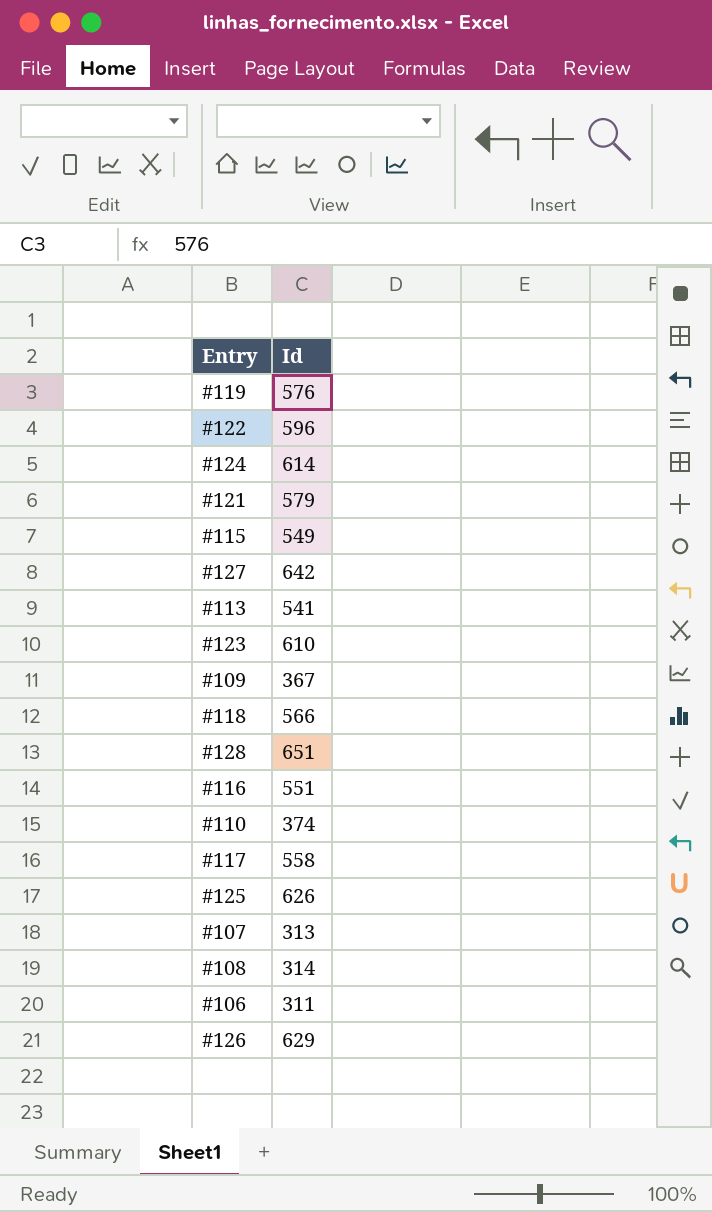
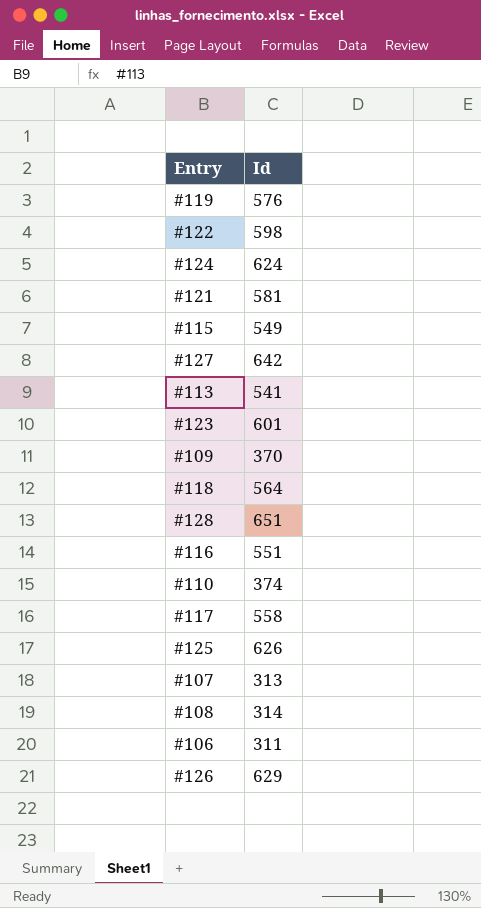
#122 | Id: 596 -> 598
#124 | Id: 614 -> 624
#121 | Id: 579 -> 581
#123 | Id: 610 -> 601
#109 | Id: 367 -> 370
#118 | Id: 566 -> 564

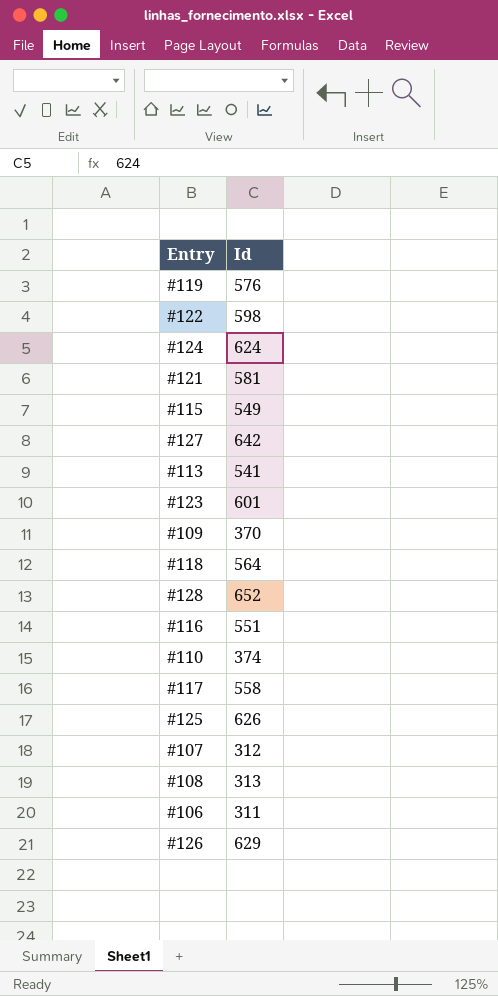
#128 | Id: 651 -> 652
#107 | Id: 313 -> 312
#108 | Id: 314 -> 313

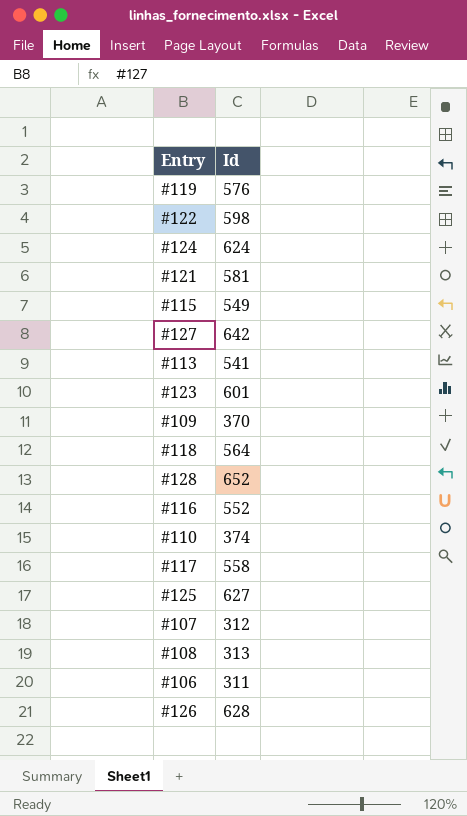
#116 | Id: 551 -> 552
#125 | Id: 626 -> 627
#126 | Id: 629 -> 628

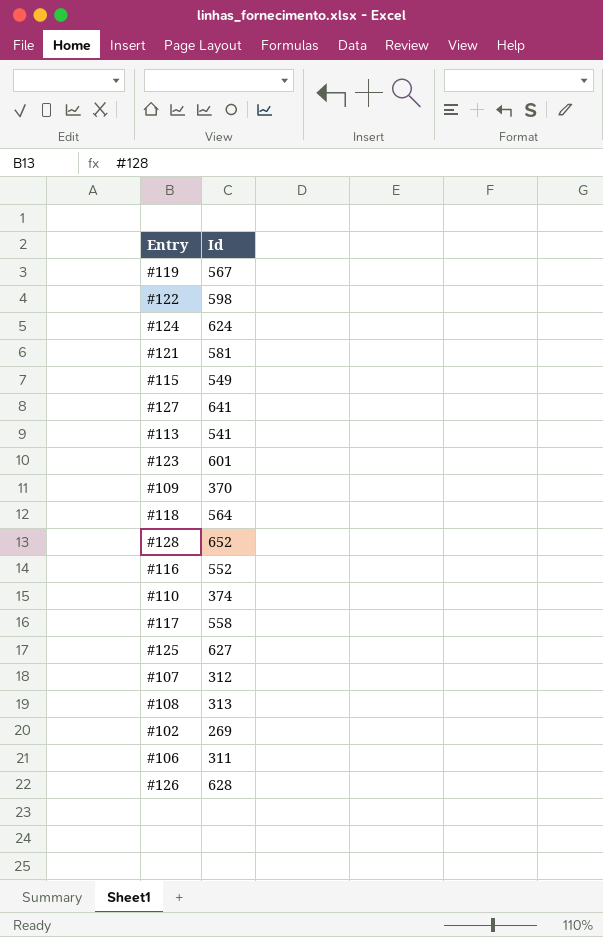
#119 | Id: 576 -> 567
#127 | Id: 642 -> 641
row #102: none -> 269

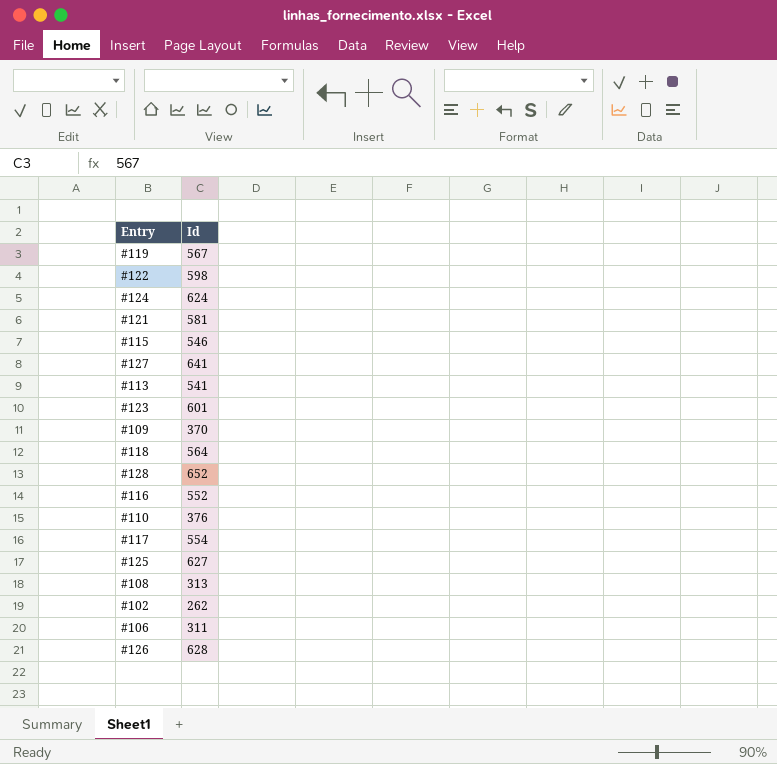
row #107: 312 -> none
#115 | Id: 549 -> 546
#110 | Id: 374 -> 376
#117 | Id: 558 -> 554
#102 | Id: 269 -> 262

